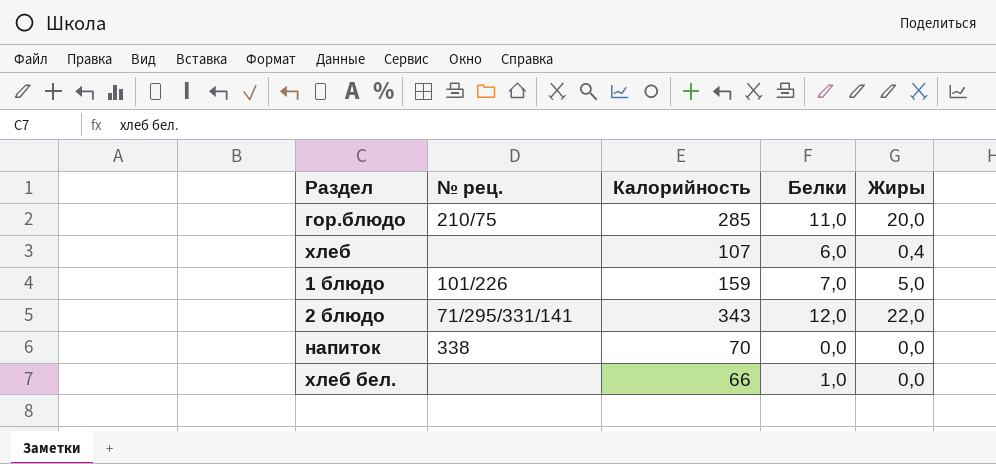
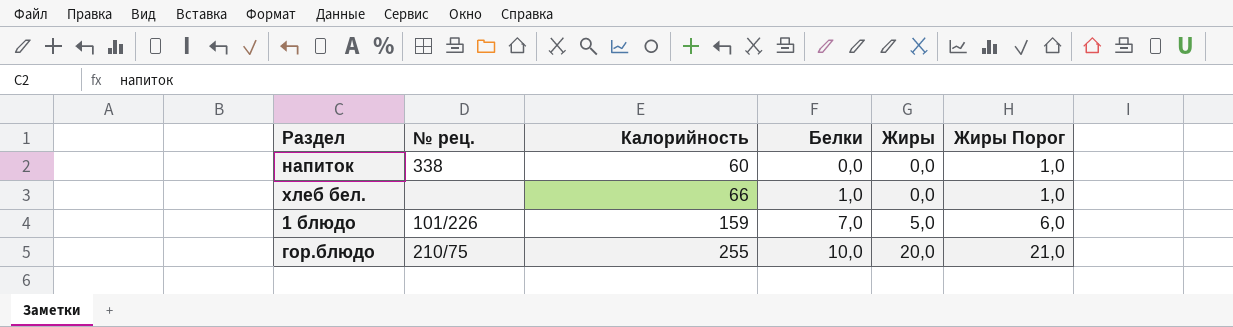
row order: none -> Калорийность ascending
column Жиры Порог | formula: none -> [Жиры] + 1
row хлеб: none | 107 | 6,0 | 0,4 -> none
row 2 блюдо: 71/295/331/141 | 343 | 12,0 | 22,0 -> none
напиток | Калорийность: 70 -> 60
гор.блюдо | Калорийность: 285 -> 255
гор.блюдо | Белки: 11,0 -> 10,0

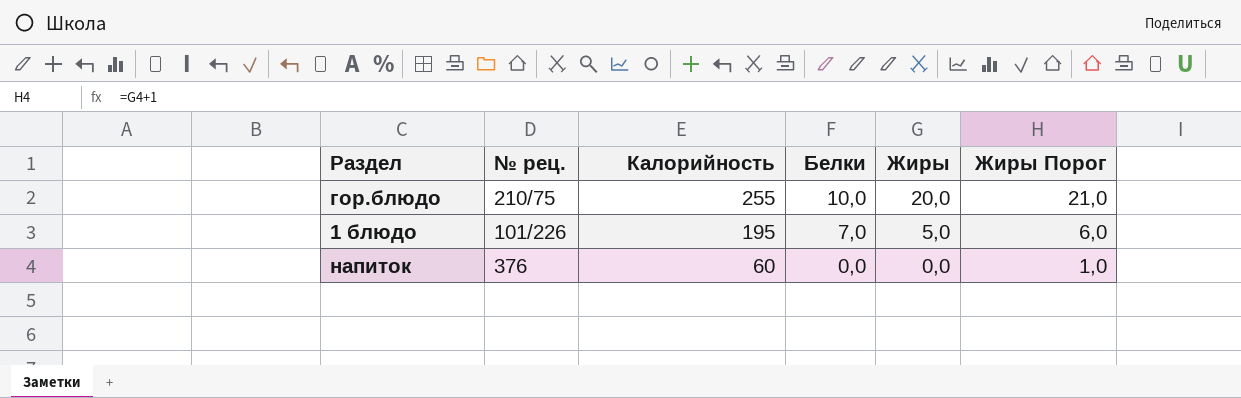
row order: Калорийность ascending -> Калорийность descending
row хлеб бел.: none | 66 | 1,0 | 0,0 | 1,0 -> none
1 блюдо | Калорийность: 159 -> 195
напиток | № рец.: 338 -> 376

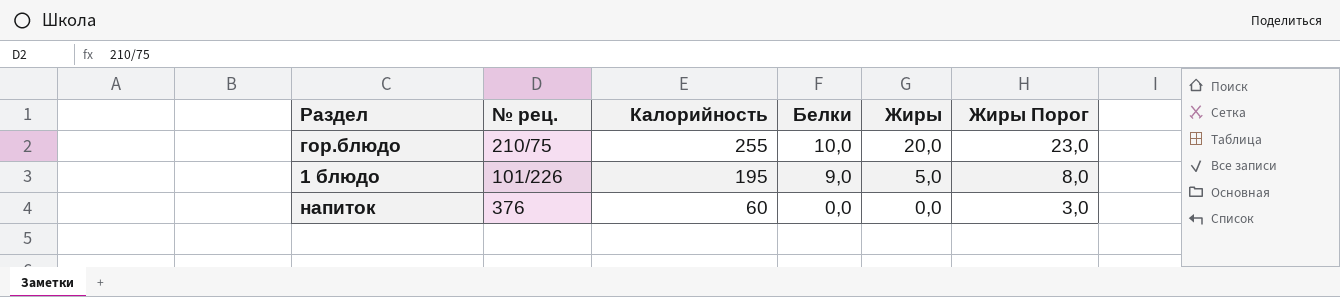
column Жиры Порог | formula: [Жиры] + 1 -> [Жиры] + 3
1 блюдо | Белки: 7,0 -> 9,0

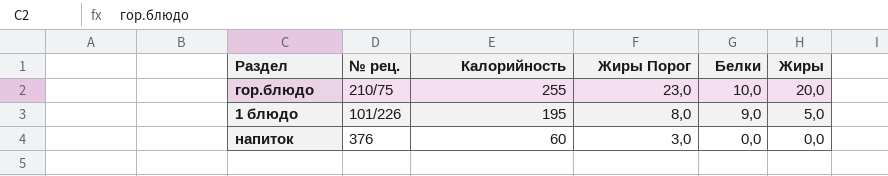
column Жиры Порог | position: 6 -> 4

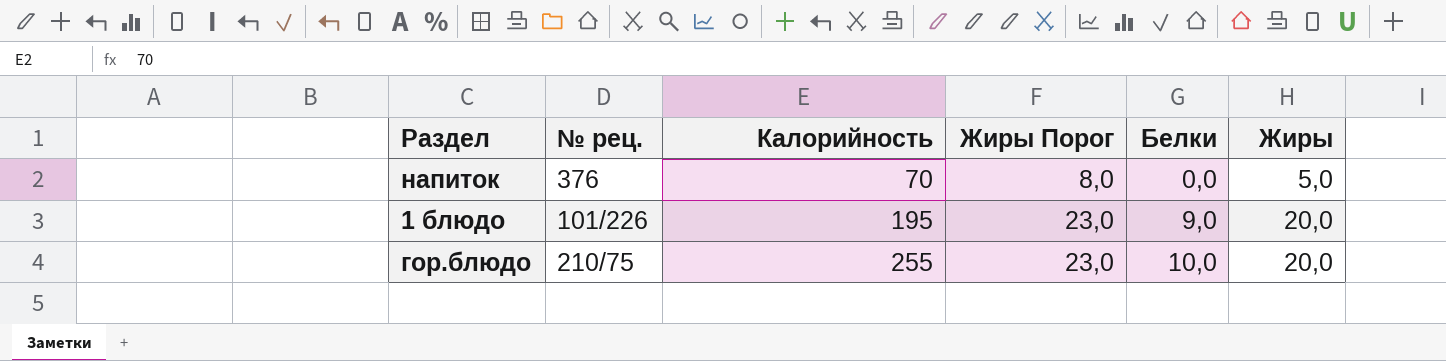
row order: Калорийность descending -> Калорийность ascending
напиток | Калорийность: 60 -> 70
напиток | Жиры Порог: 3,0 -> 8,0
напиток | Жиры: 0,0 -> 5,0
1 блюдо | Жиры Порог: 8,0 -> 23,0
1 блюдо | Жиры: 5,0 -> 20,0

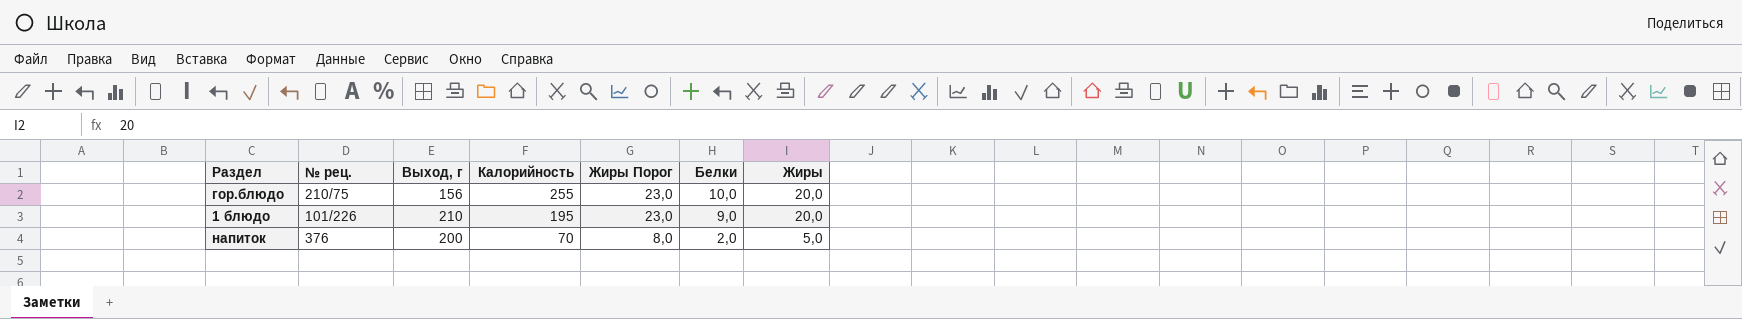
row order: Калорийность ascending -> Калорийность descending
column Выход, г | position: none -> 3
напиток | Белки: 0,0 -> 2,0

